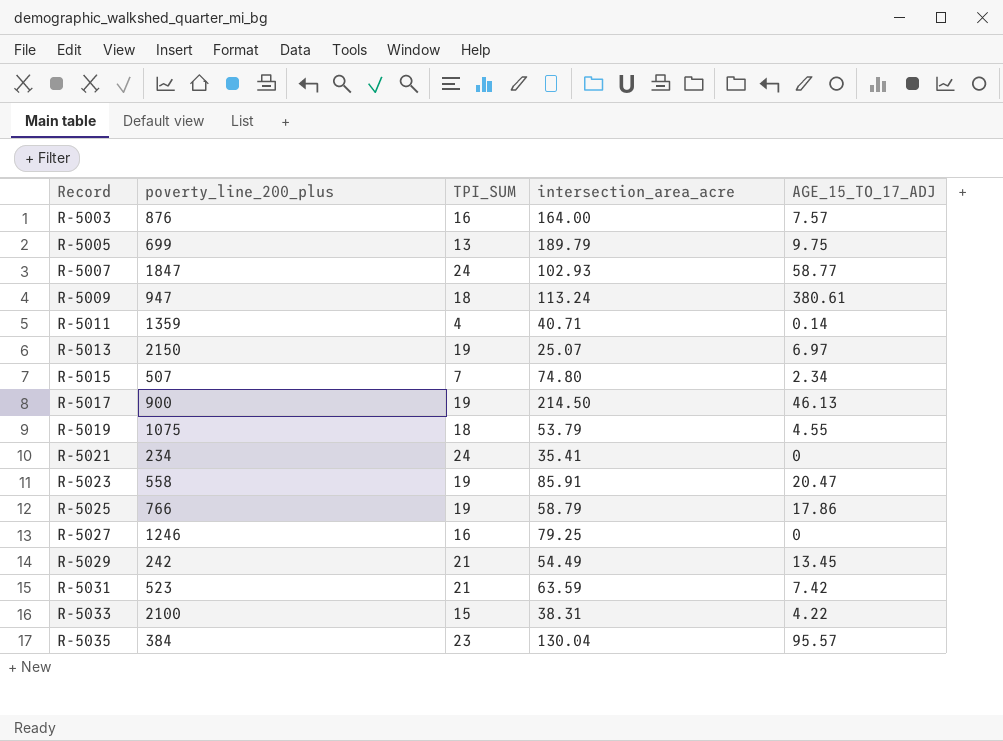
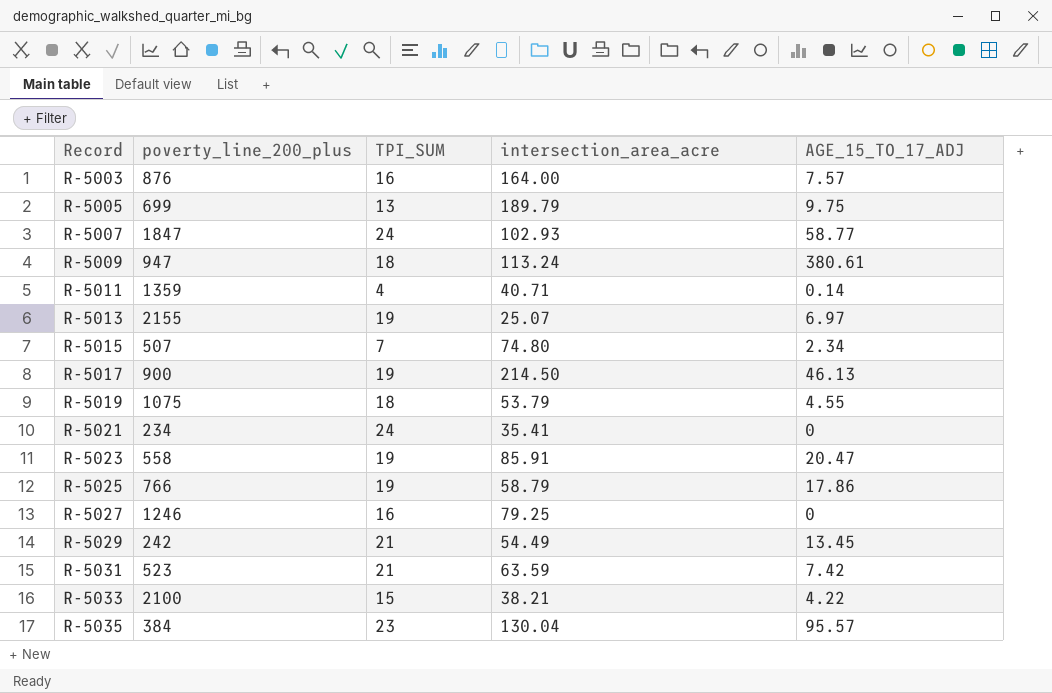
R-5013 | poverty_line_200_plus: 2150 -> 2155
R-5033 | intersection_area_acre: 38.31 -> 38.21

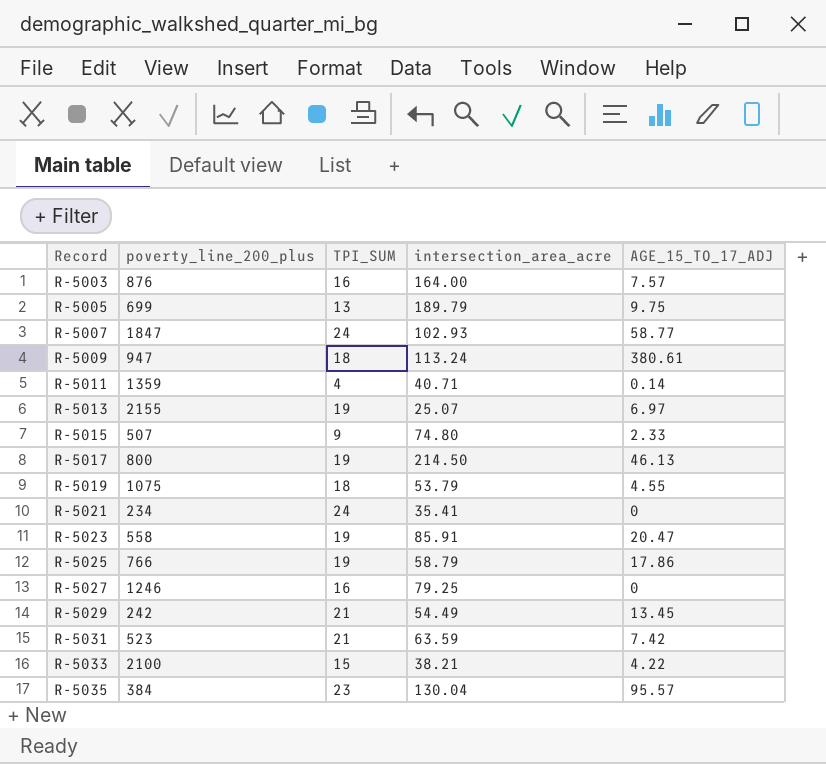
R-5015 | TPI_SUM: 7 -> 9
R-5015 | AGE_15_TO_17_ADJ: 2.34 -> 2.33
R-5017 | poverty_line_200_plus: 900 -> 800

